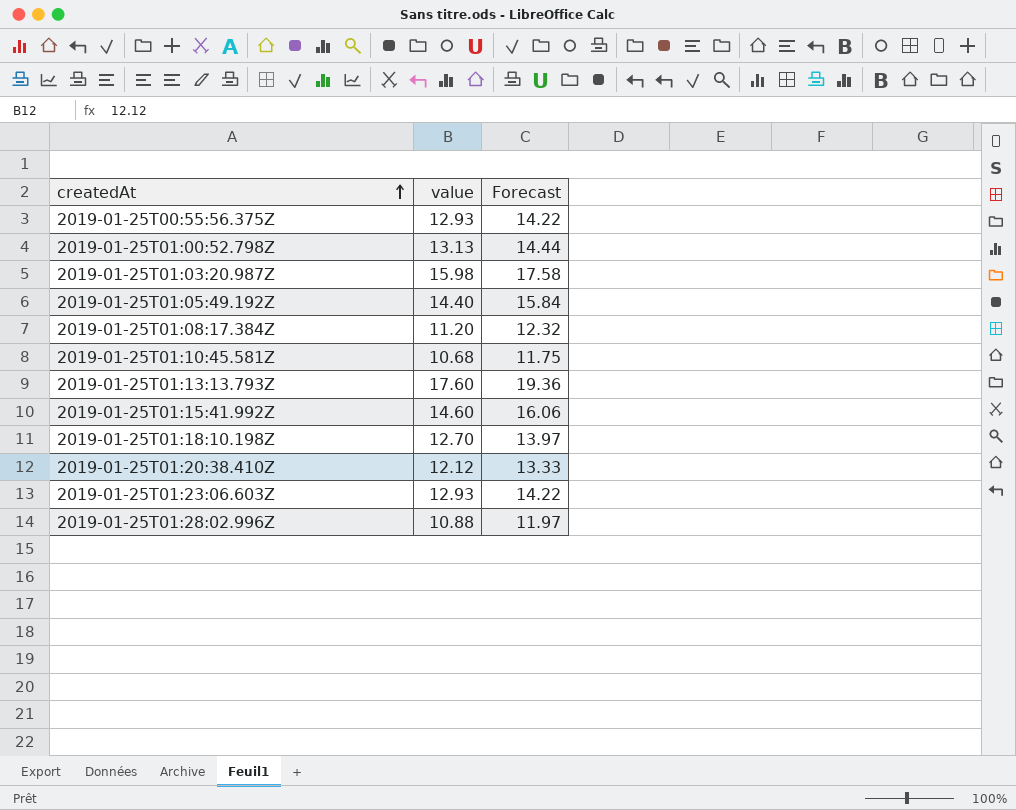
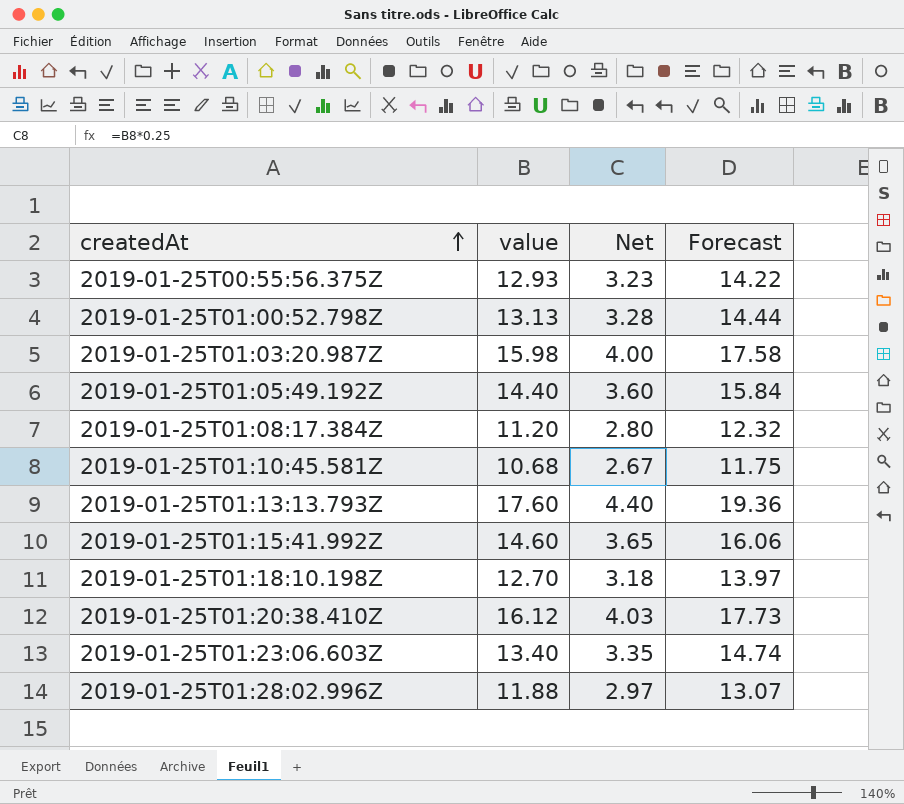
column Net | formula: none -> [value] * 0.25
2019-01-25T01:20:38.410Z | value: 12.12 -> 16.12
2019-01-25T01:20:38.410Z | Forecast: 13.33 -> 17.73
2019-01-25T01:23:06.603Z | value: 12.93 -> 13.40
2019-01-25T01:23:06.603Z | Forecast: 14.22 -> 14.74
2019-01-25T01:28:02.996Z | value: 10.88 -> 11.88
2019-01-25T01:28:02.996Z | Forecast: 11.97 -> 13.07

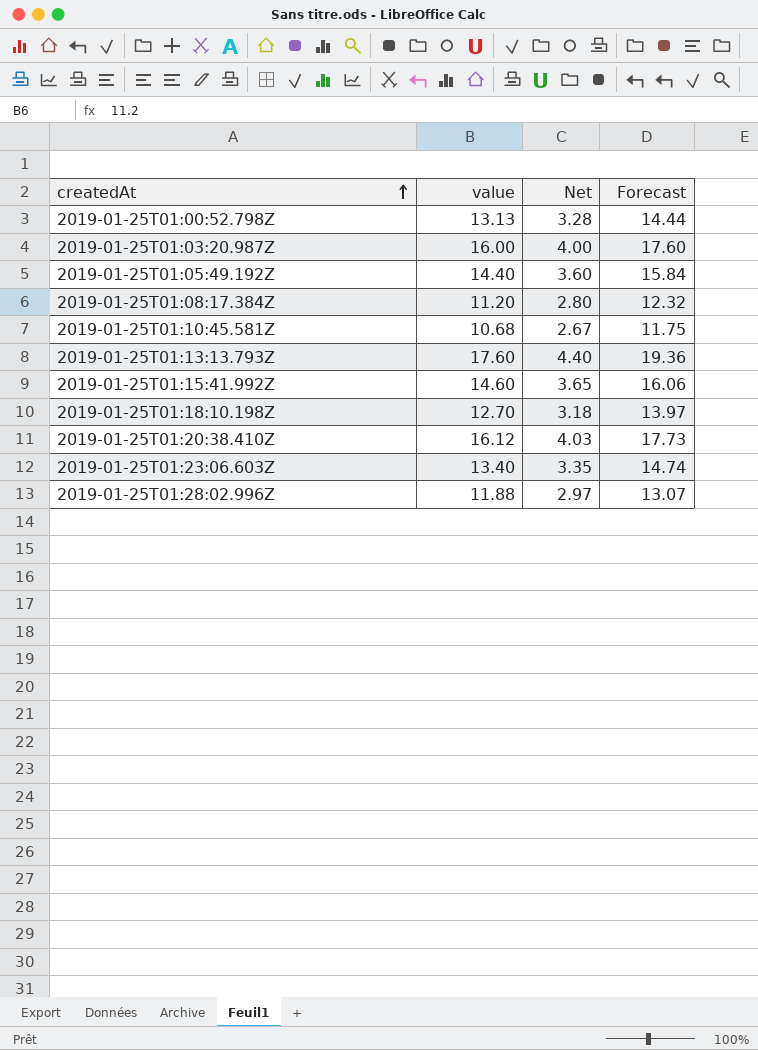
row 2019-01-25T00:55:56.375Z: 12.93 | 3.23 | 14.22 -> none
2019-01-25T01:03:20.987Z | value: 15.98 -> 16.00
2019-01-25T01:03:20.987Z | Forecast: 17.58 -> 17.60

